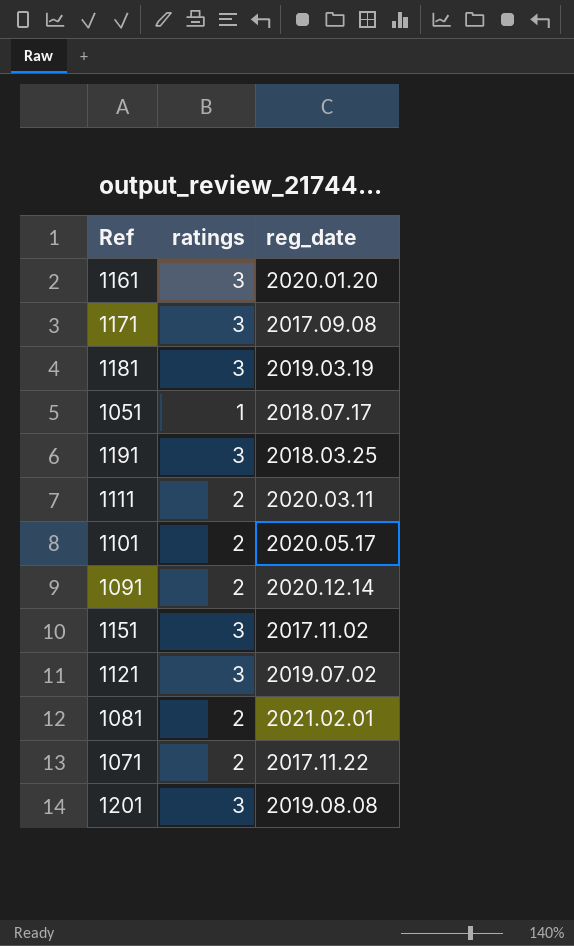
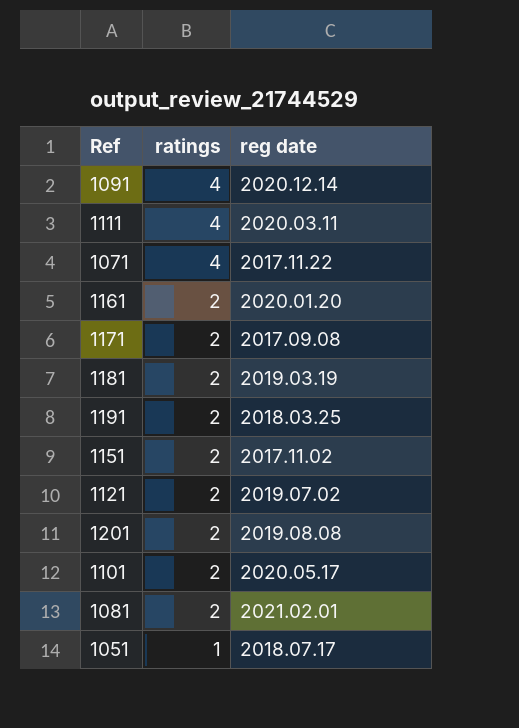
row order: none -> ratings descending
column name: reg_date -> reg date
1091 | ratings: 2 -> 4
1111 | ratings: 2 -> 4
1071 | ratings: 2 -> 4
1161 | ratings: 3 -> 2
1171 | ratings: 3 -> 2
1181 | ratings: 3 -> 2
1191 | ratings: 3 -> 2
1151 | ratings: 3 -> 2
1121 | ratings: 3 -> 2
1201 | ratings: 3 -> 2

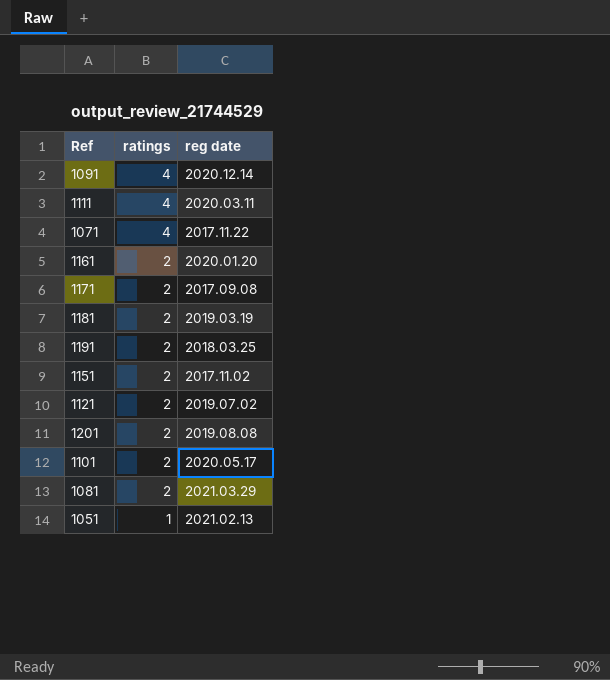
1081 | reg date: 2021.02.01 -> 2021.03.29
1051 | reg date: 2018.07.17 -> 2021.02.13

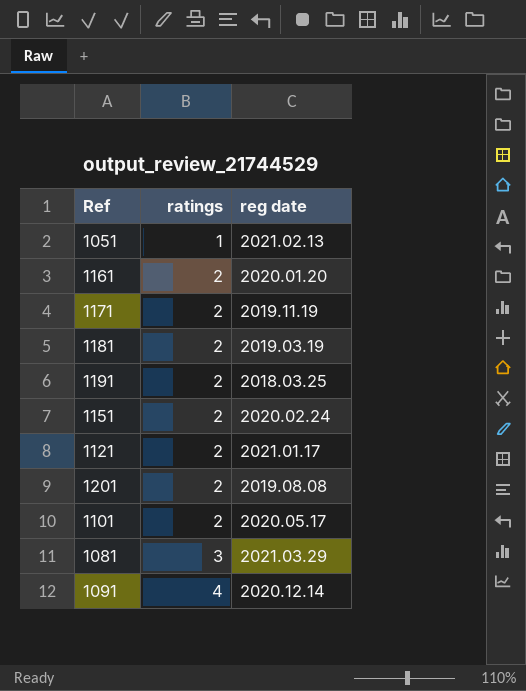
row order: ratings descending -> ratings ascending
row 1111: 4 | 2020.03.11 -> none
row 1071: 4 | 2017.11.22 -> none
1171 | reg date: 2017.09.08 -> 2019.11.19
1151 | reg date: 2017.11.02 -> 2020.02.24
1121 | reg date: 2019.07.02 -> 2021.01.17
1081 | ratings: 2 -> 3

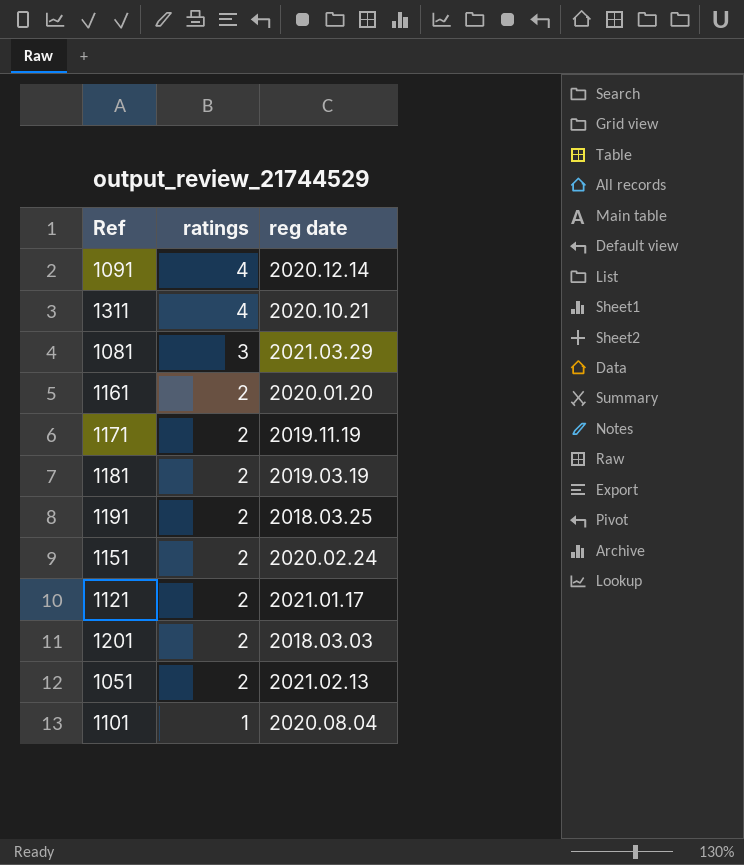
row order: ratings ascending -> ratings descending
row 1311: none -> 4 | 2020.10.21
1201 | reg date: 2019.08.08 -> 2018.03.03
1051 | ratings: 1 -> 2
1101 | ratings: 2 -> 1
1101 | reg date: 2020.05.17 -> 2020.08.04

